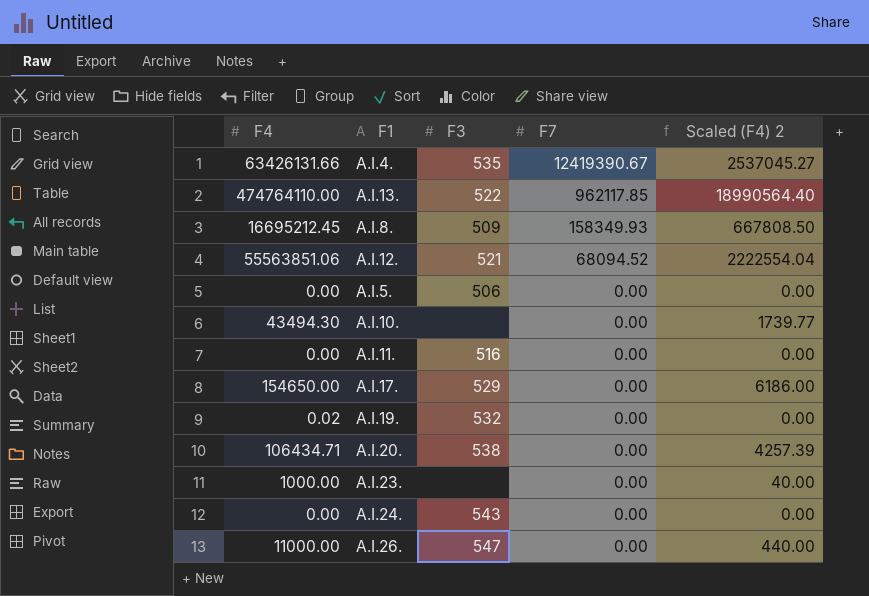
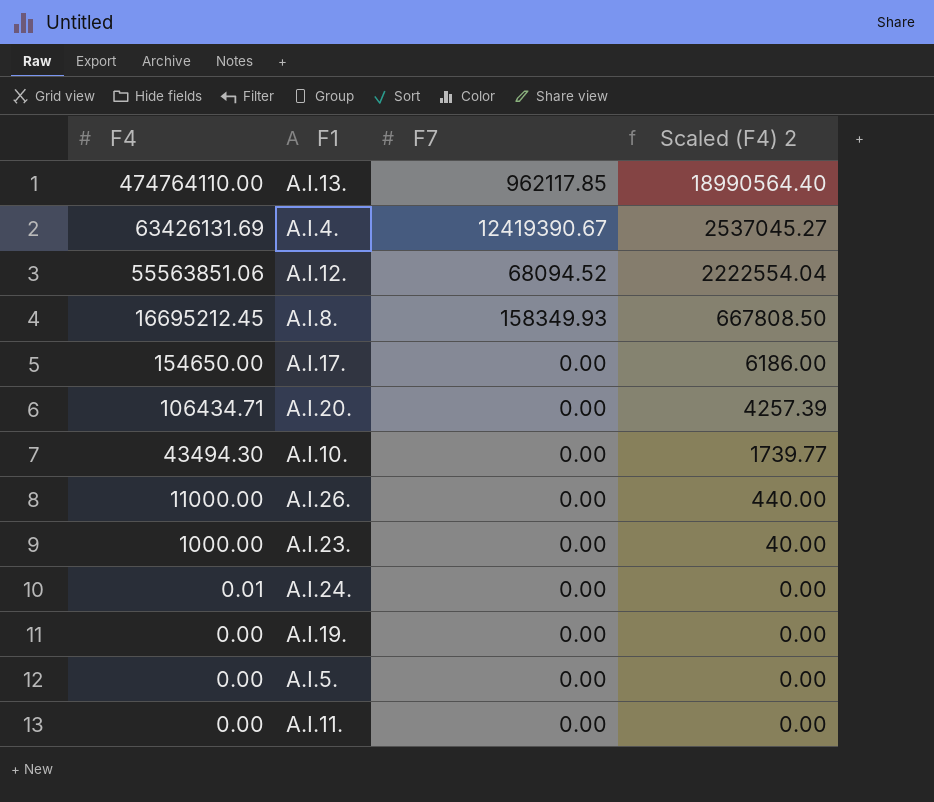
row order: F7 descending -> F4 descending
column F3 | position: 3 -> none
A.I.4. | F4: 63426131.66 -> 63426131.69
A.I.24. | F4: 0.00 -> 0.01
A.I.19. | F4: 0.02 -> 0.00

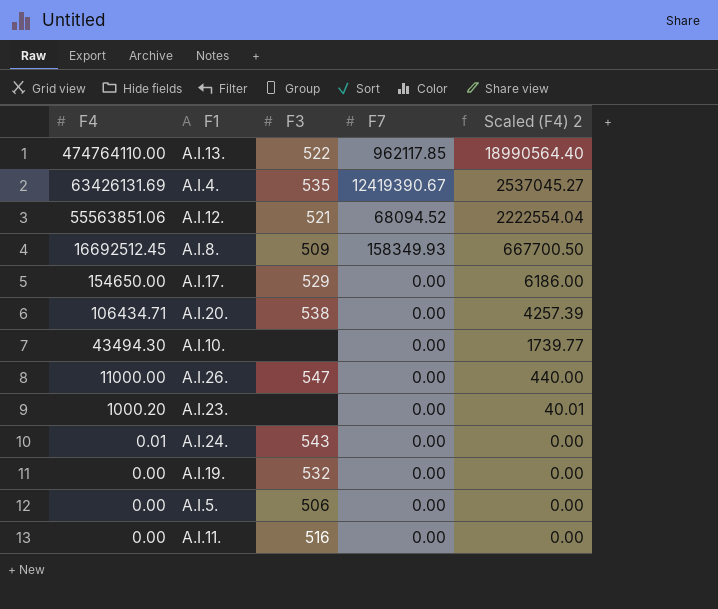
column F3 | position: none -> 3
A.I.8. | F4: 16695212.45 -> 16692512.45
A.I.8. | Scaled (F4) 2: 667808.50 -> 667700.50
A.I.23. | F4: 1000.00 -> 1000.20
A.I.23. | Scaled (F4) 2: 40.00 -> 40.01

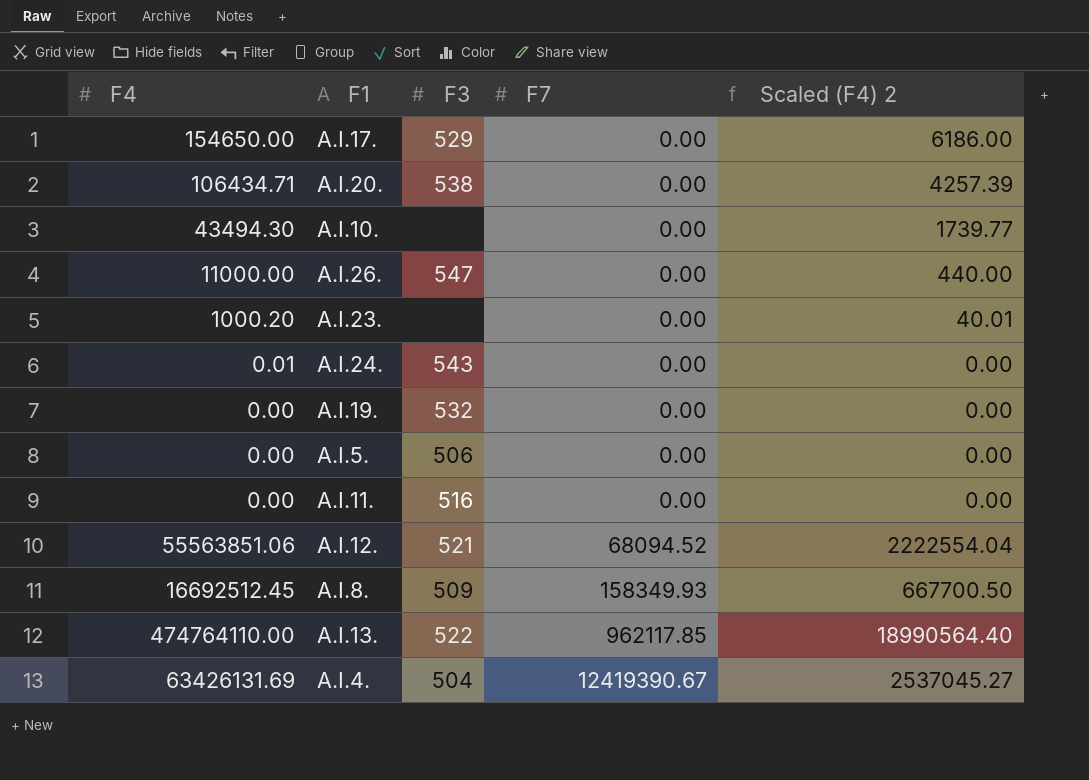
row order: F4 descending -> F7 ascending
A.I.4. | F3: 535 -> 504

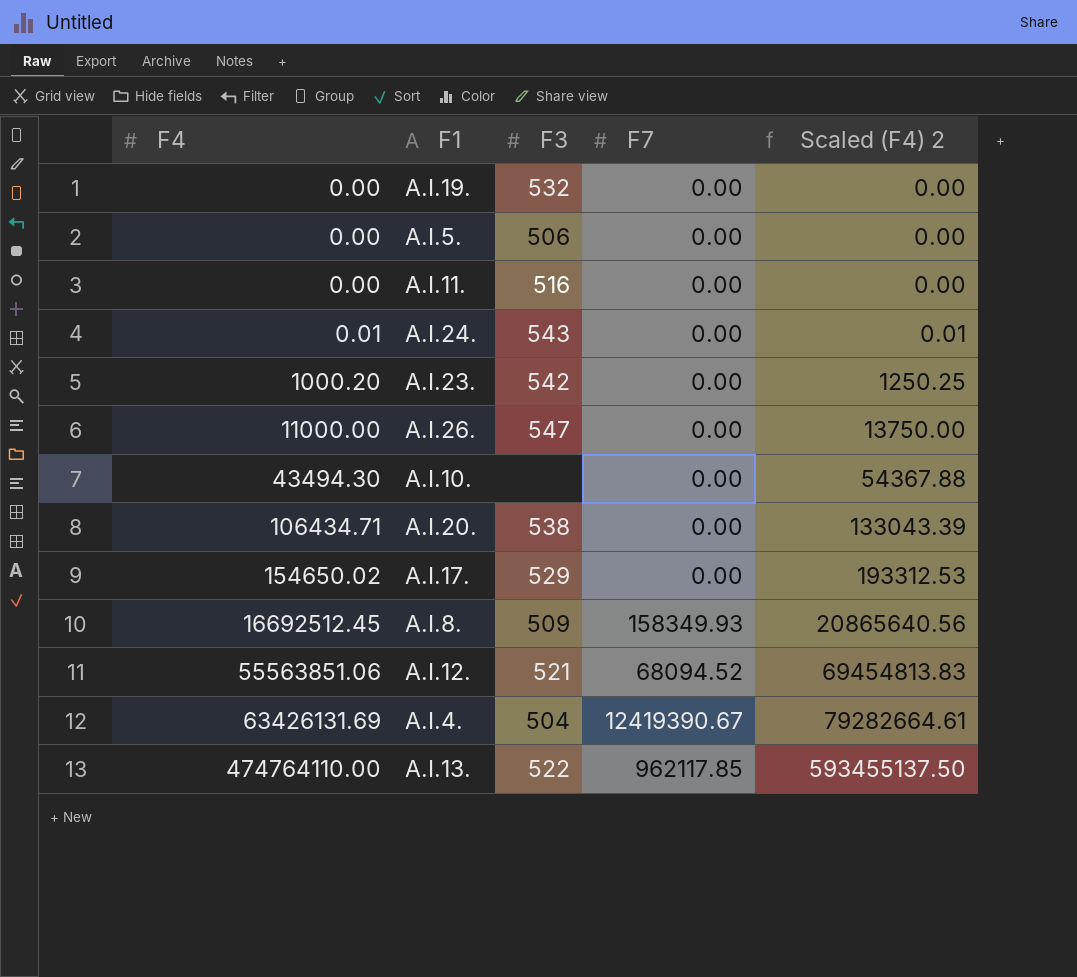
row order: F7 ascending -> F4 ascending
column Scaled (F4) 2 | formula: [F4] * 0.04 -> [F4] * 1.25
A.I.23. | F3: none -> 542
A.I.17. | F4: 154650.00 -> 154650.02

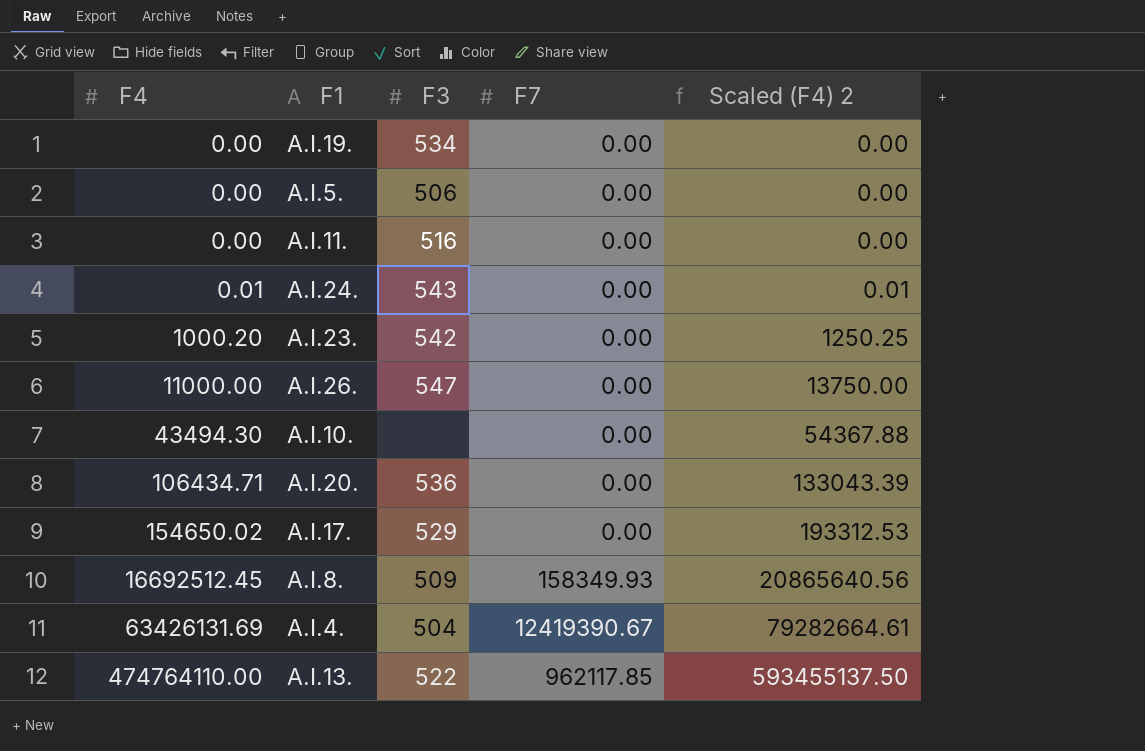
row A.I.12.: 55563851.06 | 521 | 68094.52 | 69454813.83 -> none
A.I.19. | F3: 532 -> 534
A.I.20. | F3: 538 -> 536

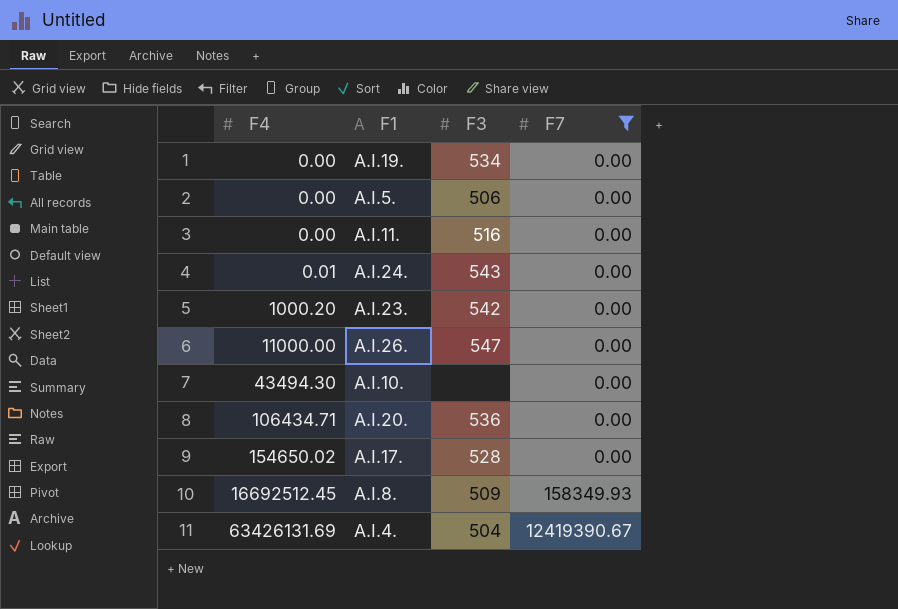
filter: none -> F7 != 962117.85
column Scaled (F4) 2 | formula: [F4] * 1.25 -> none
A.I.17. | F3: 529 -> 528

